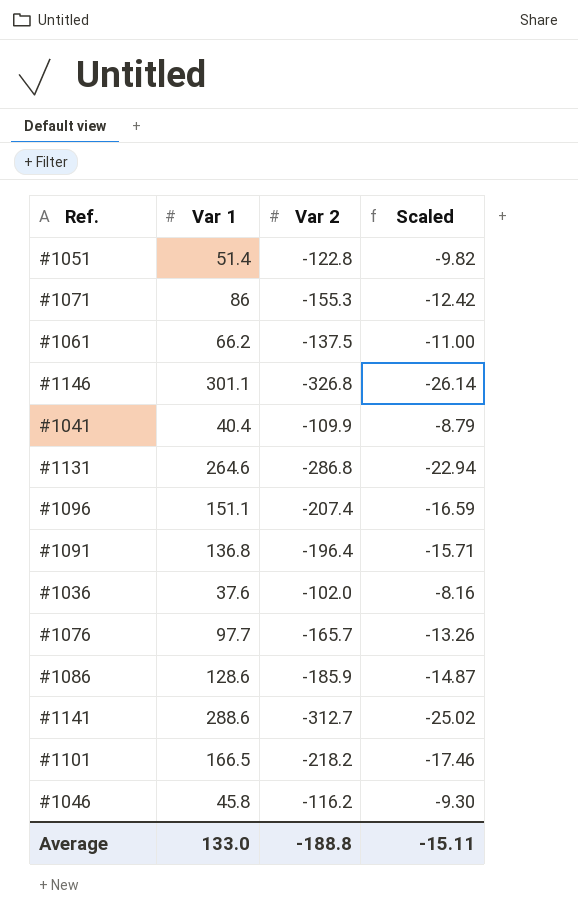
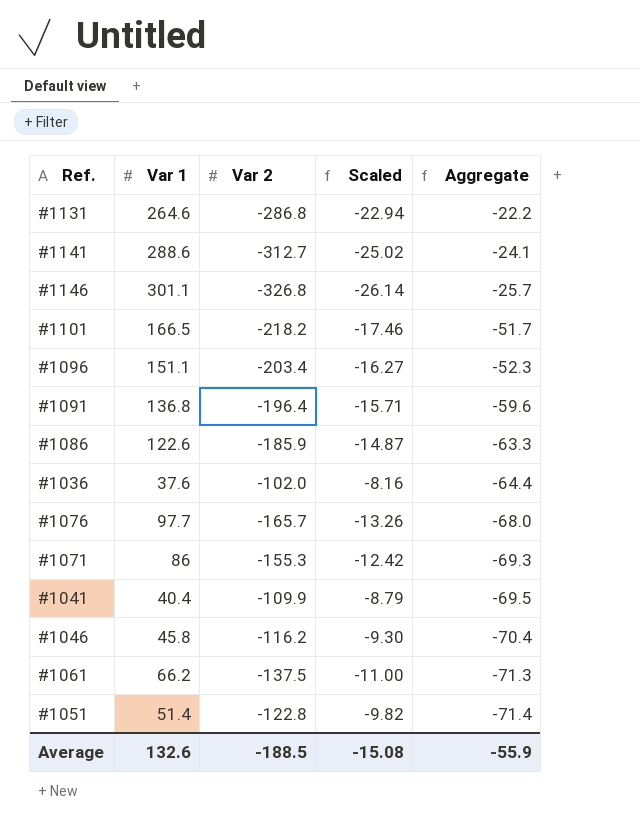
row order: none -> Aggregate descending
column Aggregate | formula: none -> [Var 1] + [Var 2]
#1096 | Var 2: -207.4 -> -203.4
#1096 | Scaled: -16.59 -> -16.27
#1086 | Var 1: 128.6 -> 122.6
Average | Var 1: 133.0 -> 132.6
Average | Var 2: -188.8 -> -188.5
Average | Scaled: -15.11 -> -15.08

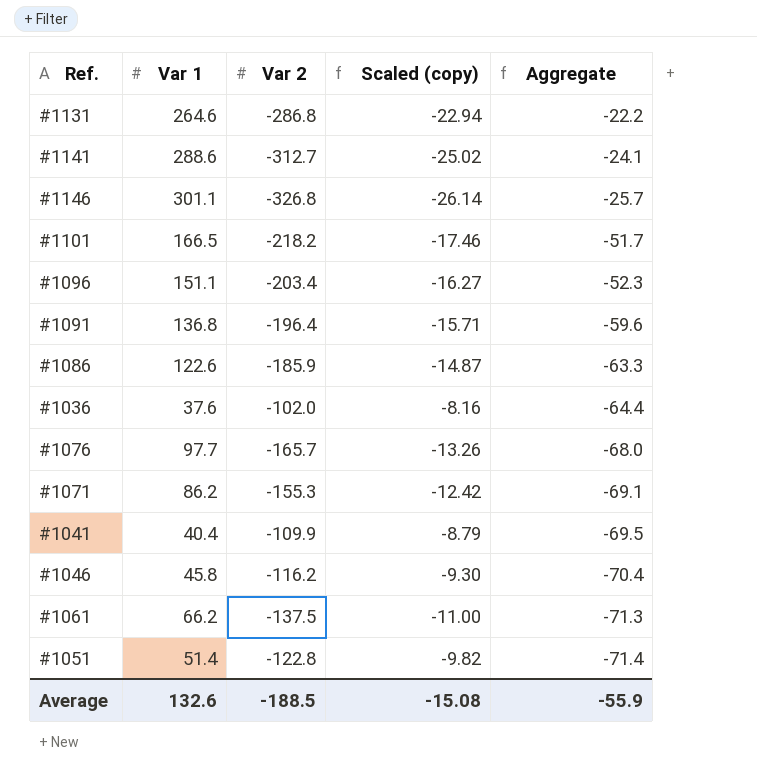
column name: Scaled -> Scaled (copy)
#1071 | Var 1: 86 -> 86.2
#1071 | Aggregate: -69.3 -> -69.1

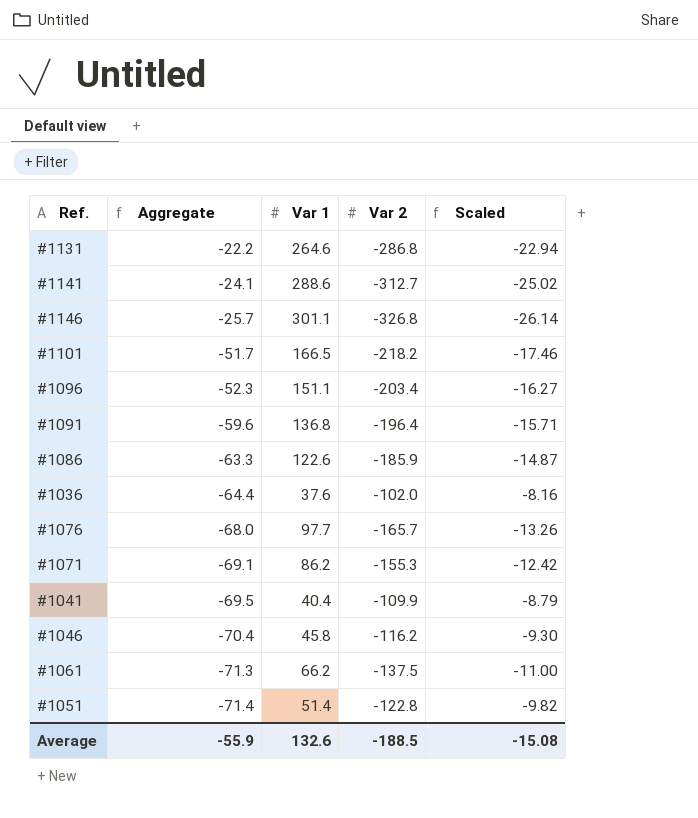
column Aggregate | position: 5 -> 2
column name: Scaled (copy) -> Scaled

